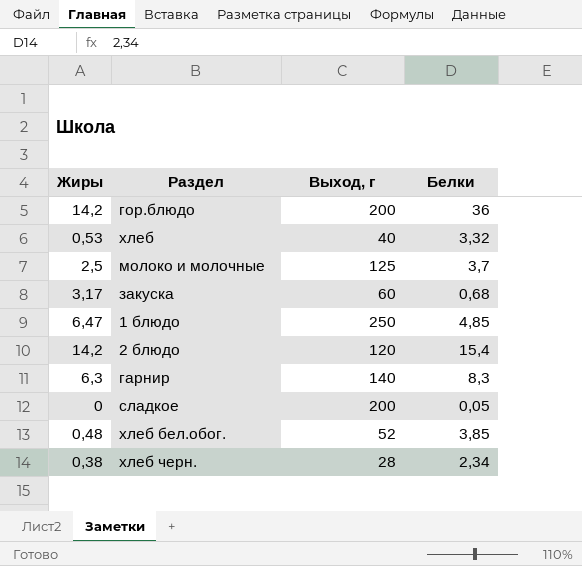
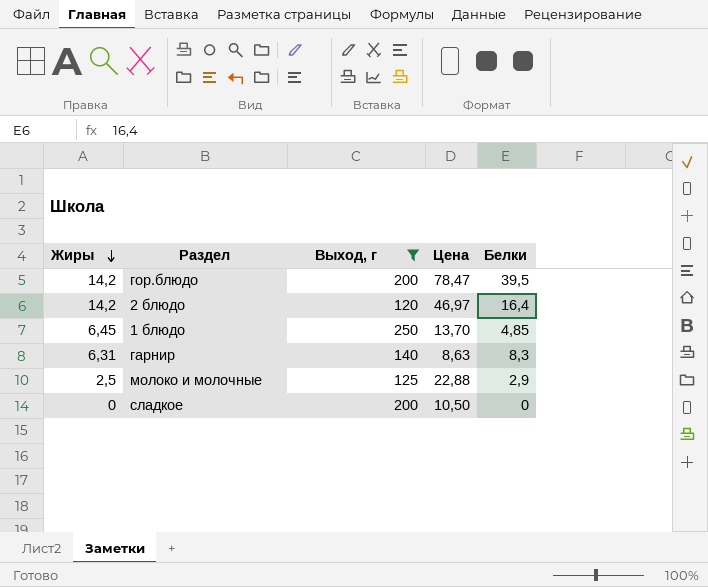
filter: none -> Выход, г >= 120
row order: none -> Жиры descending
column Цена | position: none -> 4
гор.блюдо | Белки: 36 -> 39,5
2 блюдо | Белки: 15,4 -> 16,4
1 блюдо | Жиры: 6,47 -> 6,45
гарнир | Жиры: 6,3 -> 6,31
молоко и молочные | Белки: 3,7 -> 2,9
сладкое | Белки: 0,05 -> 0

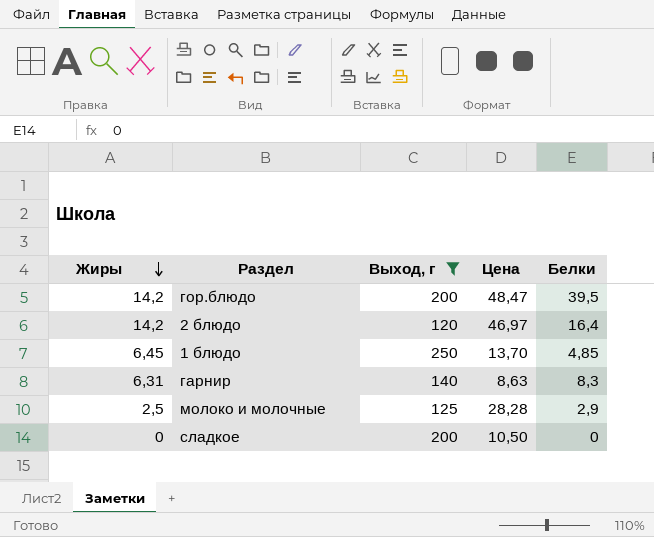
гор.блюдо | Цена: 78,47 -> 48,47
молоко и молочные | Цена: 22,88 -> 28,28

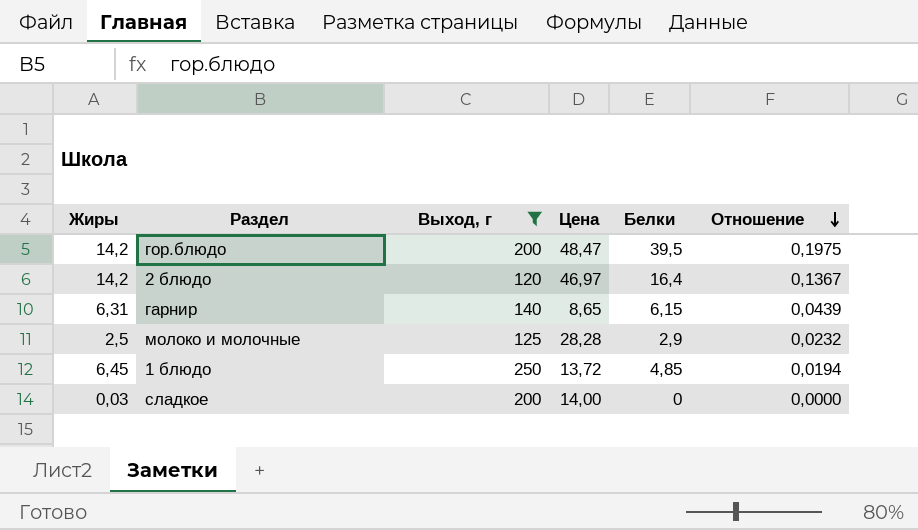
row order: Жиры descending -> Отношение descending
column Отношение | formula: none -> [Белки] / [Выход, г]
гарнир | Цена: 8,63 -> 8,65
гарнир | Белки: 8,3 -> 6,15
1 блюдо | Цена: 13,70 -> 13,72
сладкое | Жиры: 0 -> 0,03
сладкое | Цена: 10,50 -> 14,00

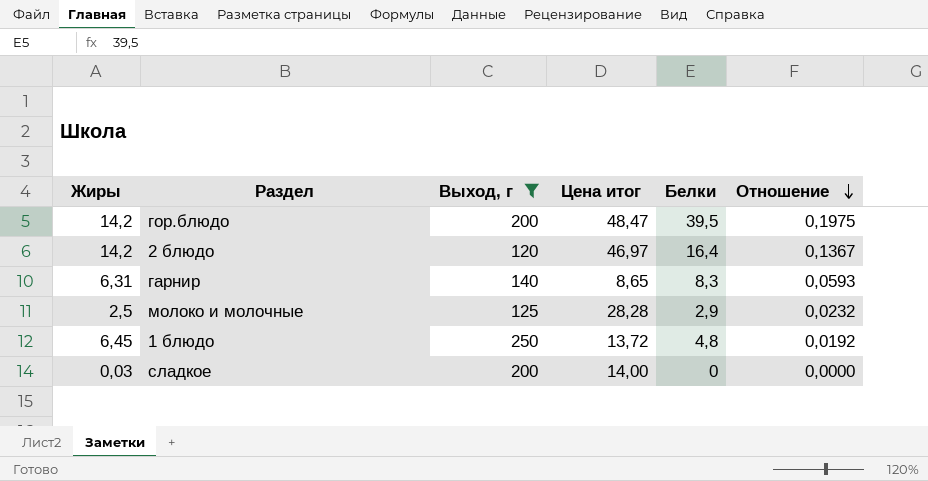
column name: Цена -> Цена итог
гарнир | Белки: 6,15 -> 8,3
гарнир | Отношение: 0,0439 -> 0,0593
1 блюдо | Белки: 4,85 -> 4,8
1 блюдо | Отношение: 0,0194 -> 0,0192

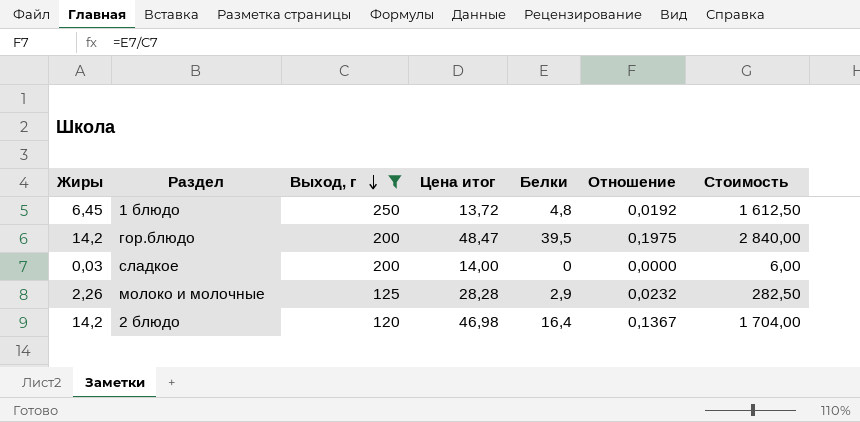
row order: Отношение descending -> Выход, г descending
column Стоимость | formula: none -> [Жиры] * [Выход, г]
row гарнир: 6,31 | 140 | 8,65 | 8,3 | 0,0593 -> none
молоко и молочные | Жиры: 2,5 -> 2,26
2 блюдо | Цена итог: 46,97 -> 46,98

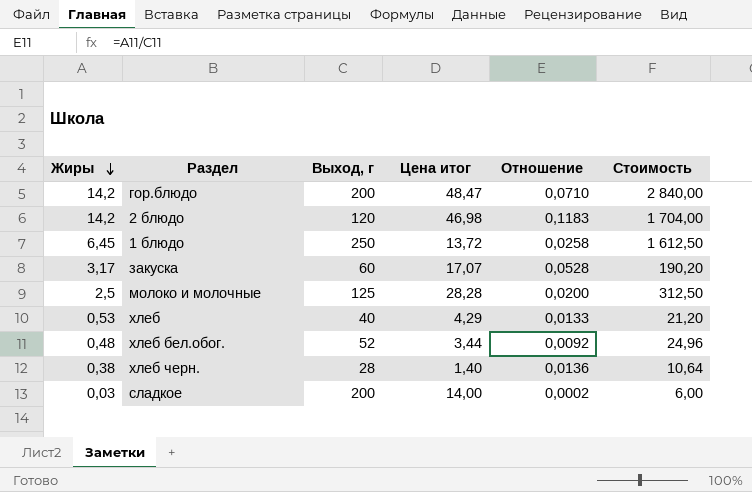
filter: Выход, г >= 120 -> none
row order: Выход, г descending -> Жиры descending
column Белки | position: 5 -> none
column Отношение | formula: [Белки] / [Выход, г] -> [Жиры] / [Выход, г]
молоко и молочные | Жиры: 2,26 -> 2,5
молоко и молочные | Стоимость: 282,50 -> 312,50

